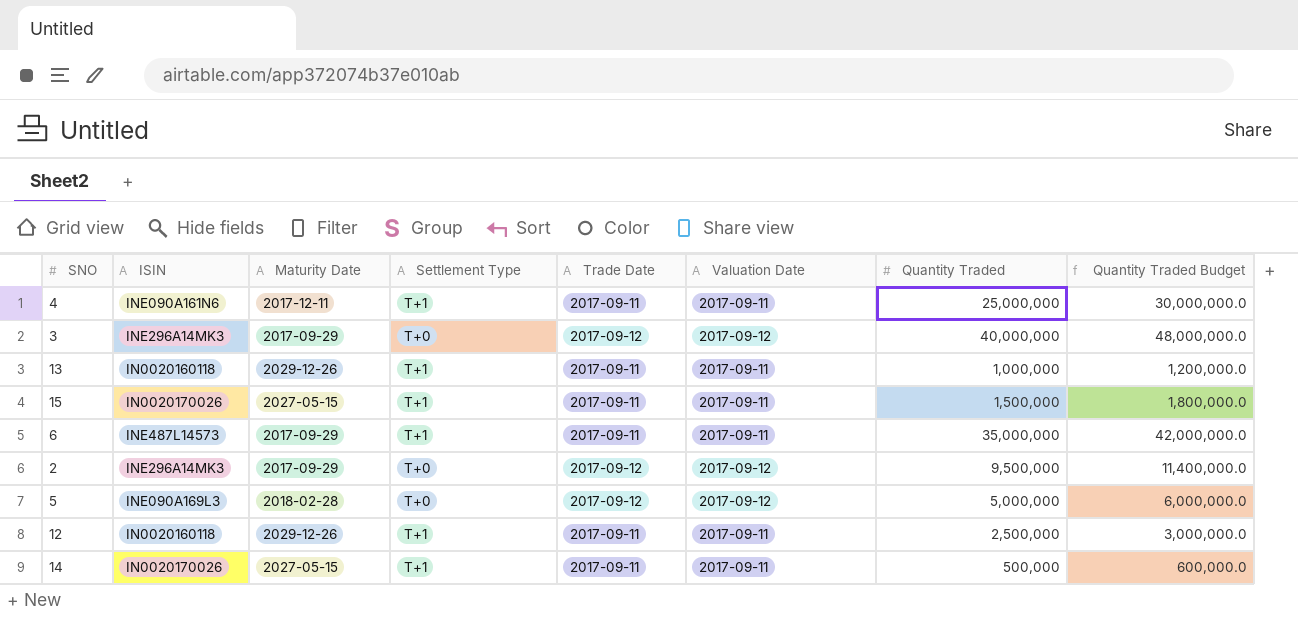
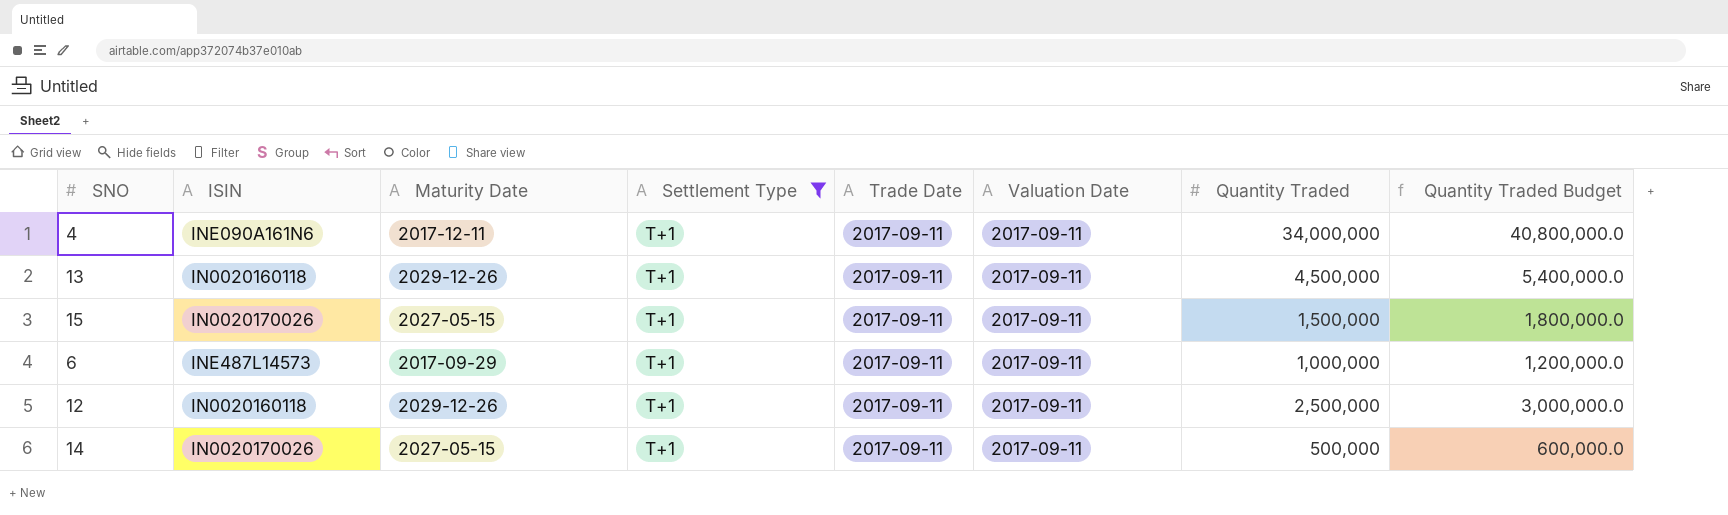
filter: none -> Settlement Type = T+1
4 | Quantity Traded: 25,000,000 -> 34,000,000
4 | Quantity Traded Budget: 30,000,000.0 -> 40,800,000.0
13 | Quantity Traded: 1,000,000 -> 4,500,000
13 | Quantity Traded Budget: 1,200,000.0 -> 5,400,000.0
6 | Quantity Traded: 35,000,000 -> 1,000,000
6 | Quantity Traded Budget: 42,000,000.0 -> 1,200,000.0

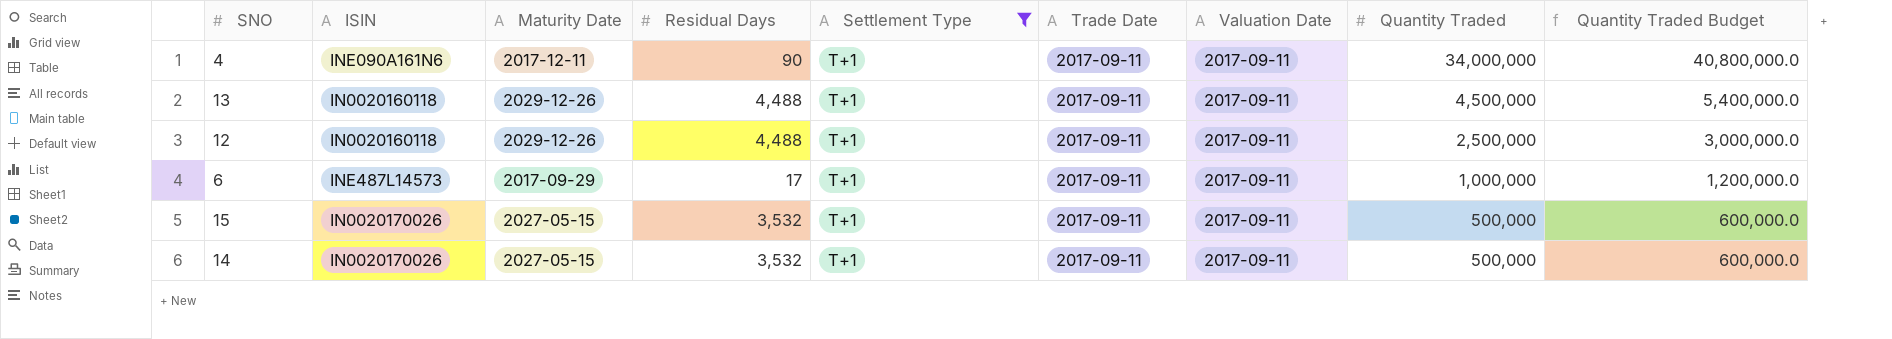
row order: none -> Quantity Traded descending
column Residual Days | position: none -> 4
15 | Quantity Traded: 1,500,000 -> 500,000
15 | Quantity Traded Budget: 1,800,000.0 -> 600,000.0

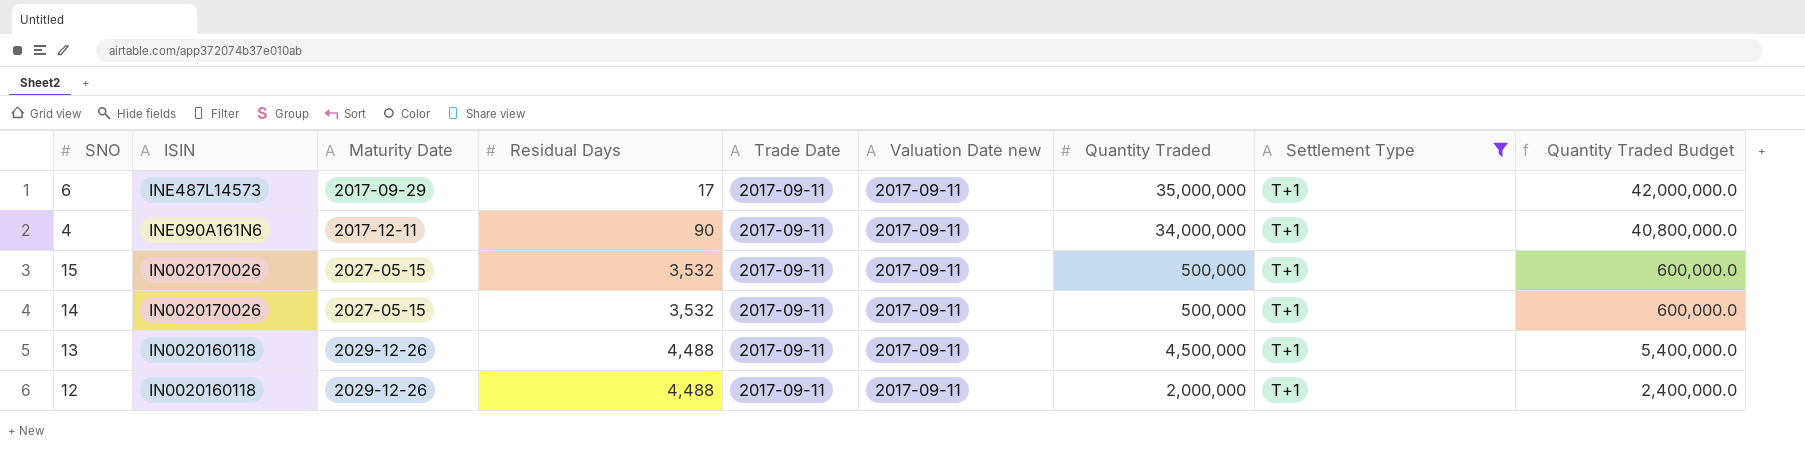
row order: Quantity Traded descending -> ISIN descending
column name: Valuation Date -> Valuation Date new
column Settlement Type | position: 5 -> 8
6 | Quantity Traded: 1,000,000 -> 35,000,000
6 | Quantity Traded Budget: 1,200,000.0 -> 42,000,000.0
12 | Quantity Traded: 2,500,000 -> 2,000,000
12 | Quantity Traded Budget: 3,000,000.0 -> 2,400,000.0

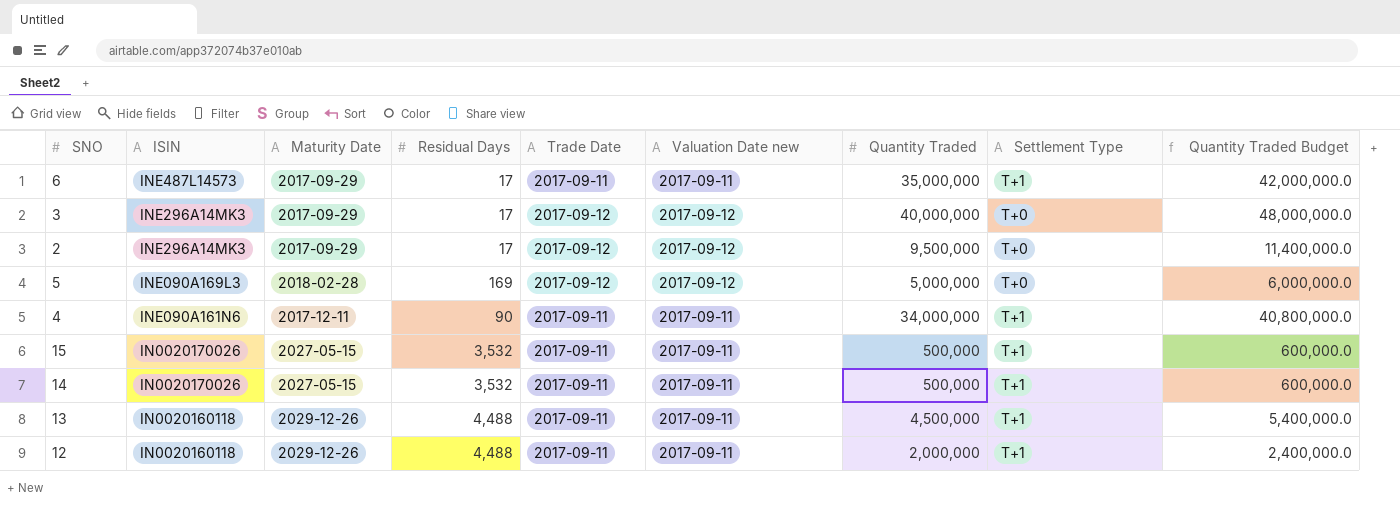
filter: Settlement Type = T+1 -> none

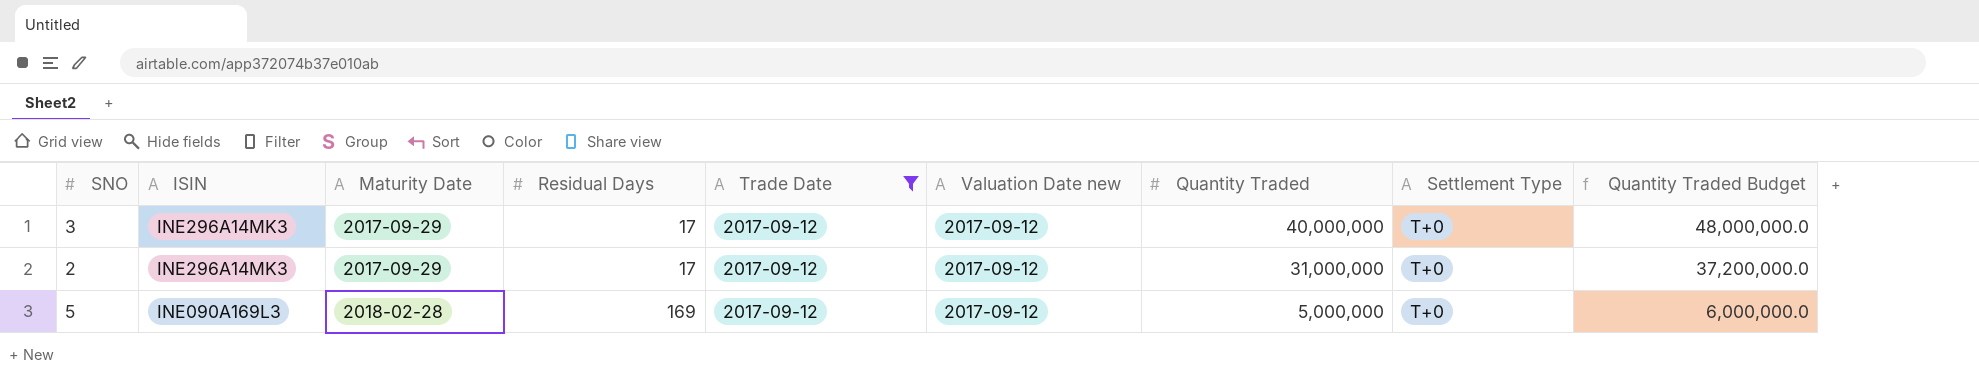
filter: none -> Trade Date = 2017-09-12
2 | Quantity Traded: 9,500,000 -> 31,000,000
2 | Quantity Traded Budget: 11,400,000.0 -> 37,200,000.0

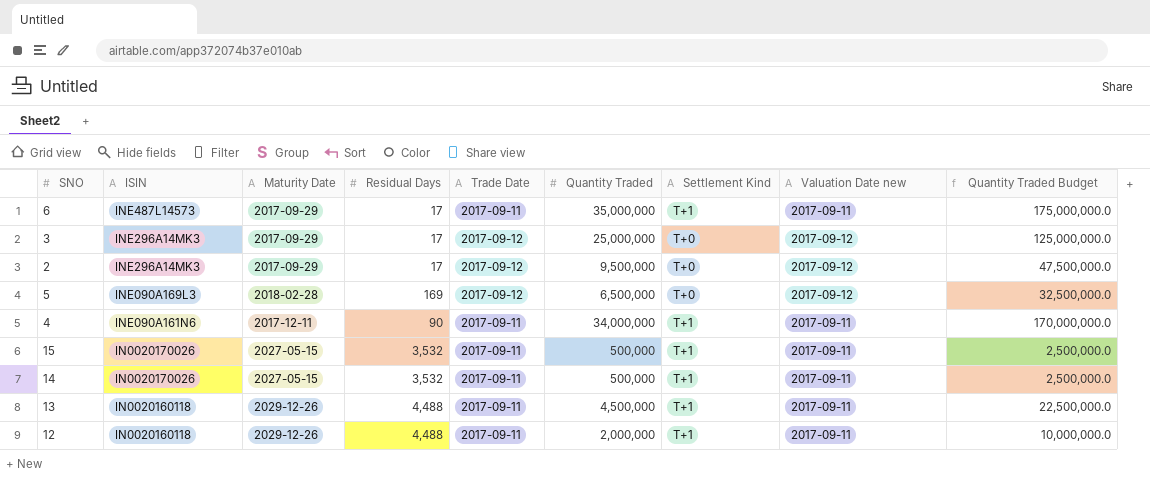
filter: Trade Date = 2017-09-12 -> none
column name: Settlement Type -> Settlement Kind
column Valuation Date new | position: 6 -> 8
column Quantity Traded Budget | formula: [Quantity Traded] * 1.2 -> [Quantity Traded] * 5
3 | Quantity Traded: 40,000,000 -> 25,000,000
2 | Quantity Traded: 31,000,000 -> 9,500,000
5 | Quantity Traded: 5,000,000 -> 6,500,000

